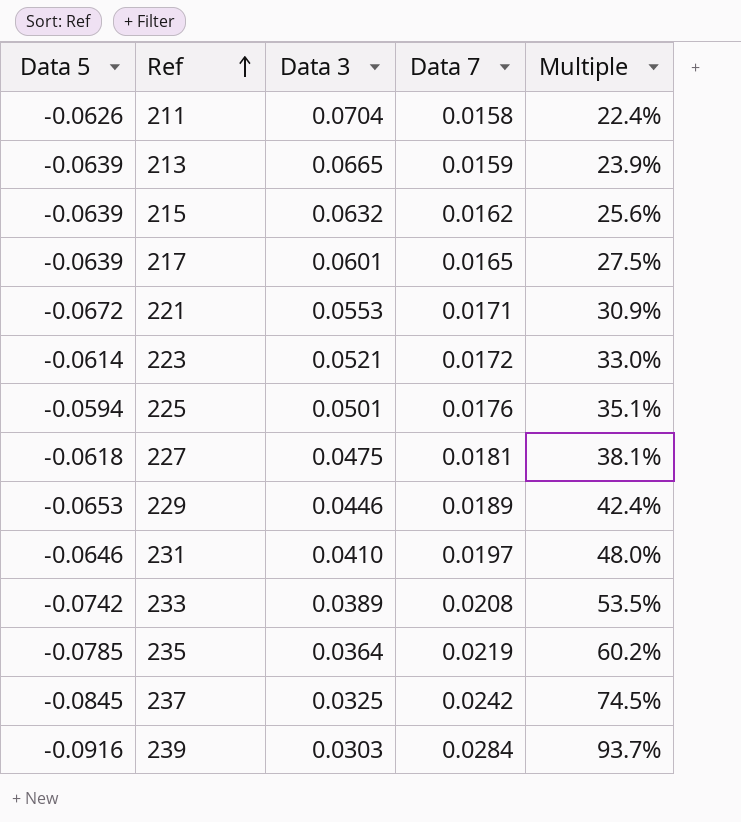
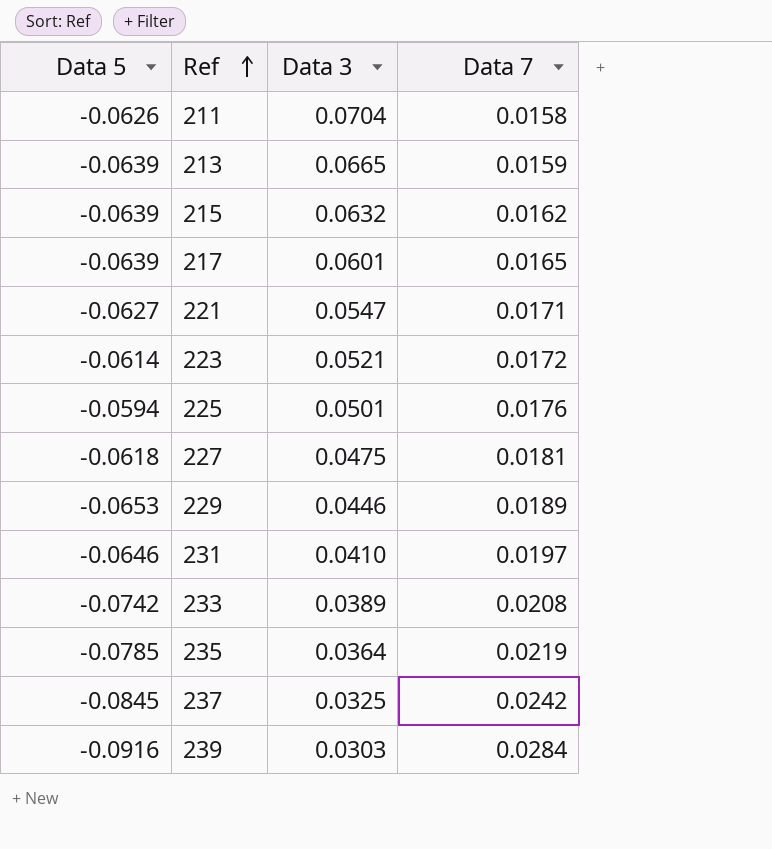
column Multiple | formula: [Data 7] / [Data 3] -> none
221 | Data 5: -0.0672 -> -0.0627
221 | Data 3: 0.0553 -> 0.0547

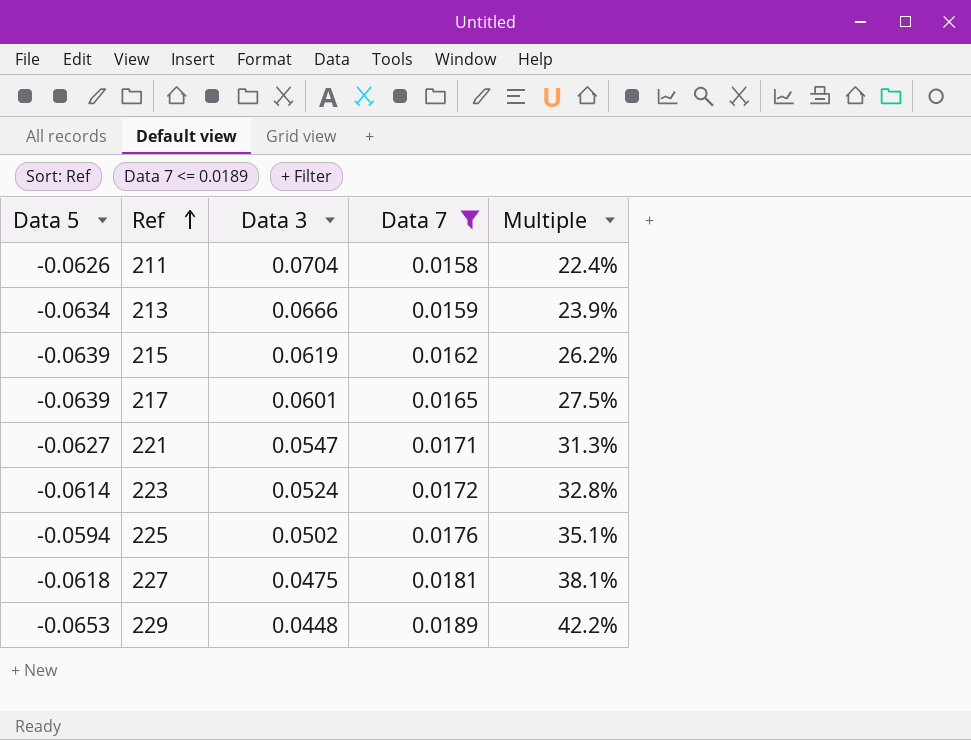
filter: none -> Data 7 <= 0.0189
column Multiple | formula: none -> [Data 7] / [Data 3]
213 | Data 5: -0.0639 -> -0.0634
213 | Data 3: 0.0665 -> 0.0666
215 | Data 3: 0.0632 -> 0.0619
223 | Data 3: 0.0521 -> 0.0524
225 | Data 3: 0.0501 -> 0.0502
229 | Data 3: 0.0446 -> 0.0448

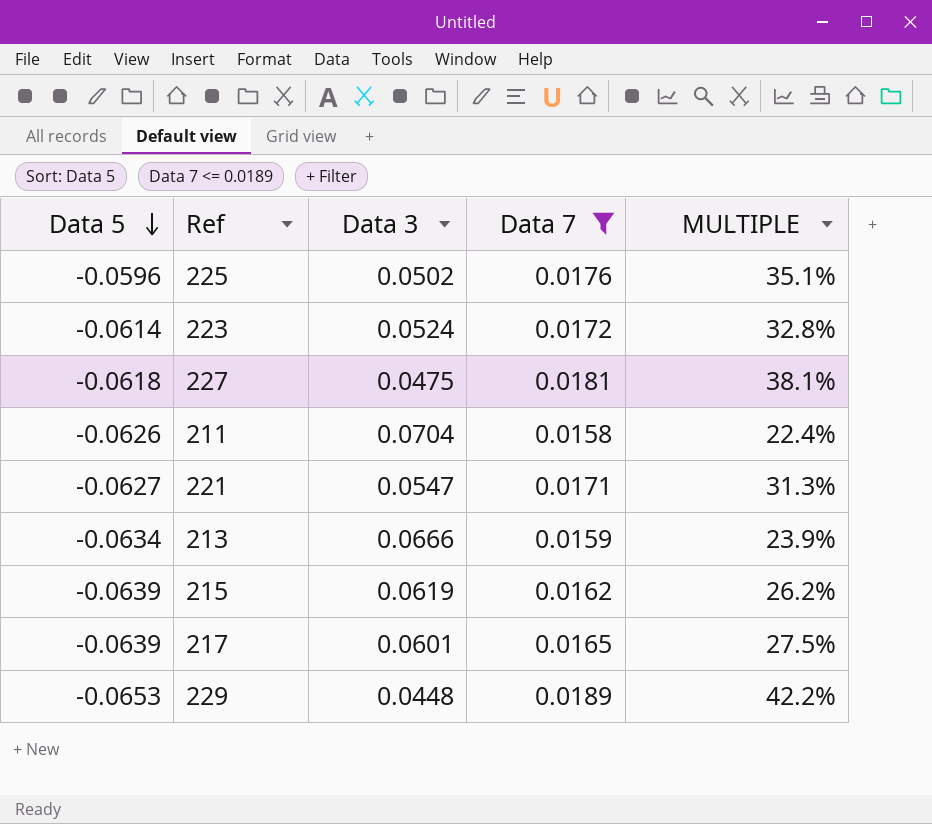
row order: Ref ascending -> Data 5 descending
column name: Multiple -> MULTIPLE
225 | Data 5: -0.0594 -> -0.0596

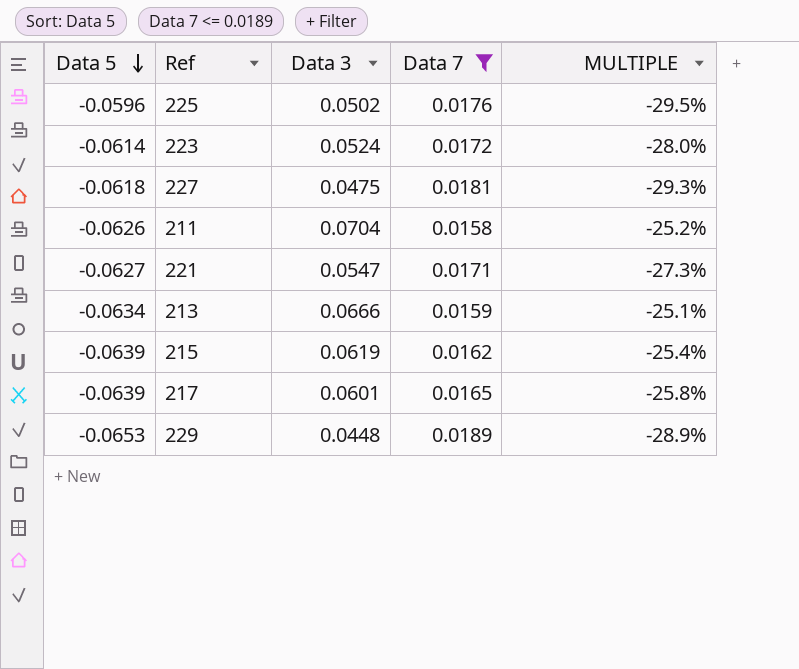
column MULTIPLE | formula: [Data 7] / [Data 3] -> [Data 7] / [Data 5]

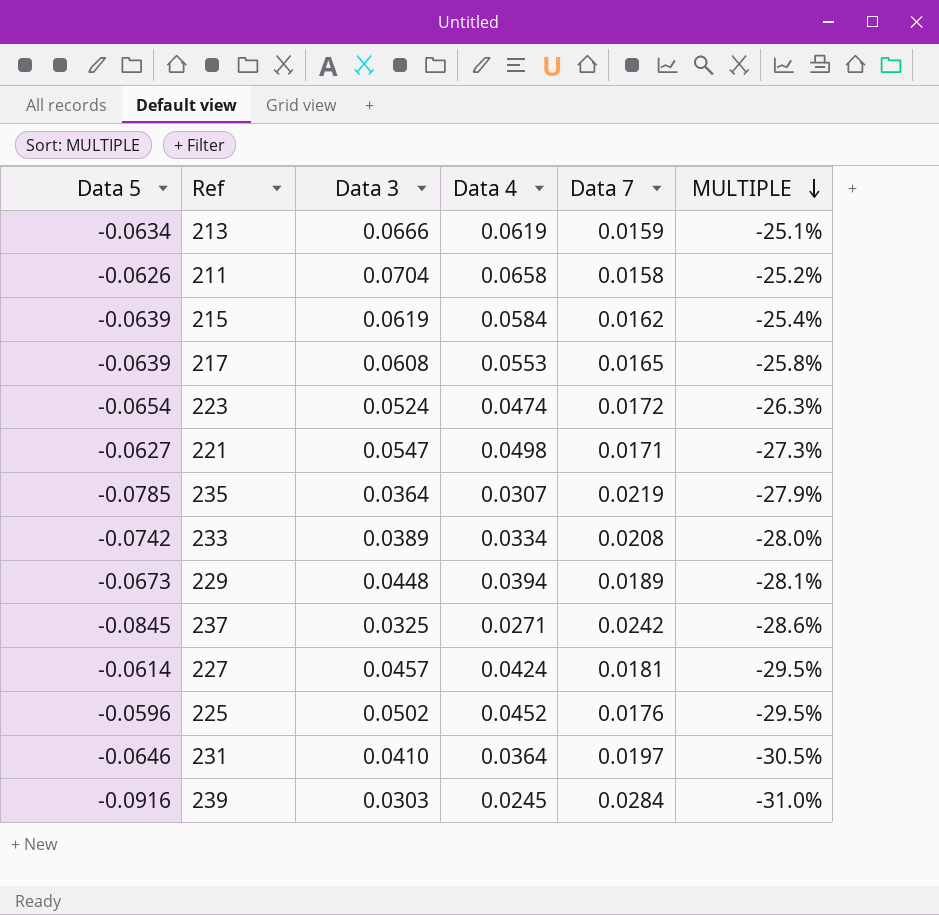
filter: Data 7 <= 0.0189 -> none
row order: Data 5 descending -> MULTIPLE descending
column Data 4 | position: none -> 4
217 | Data 3: 0.0601 -> 0.0608
223 | Data 5: -0.0614 -> -0.0654
223 | MULTIPLE: -28.0% -> -26.3%
229 | Data 5: -0.0653 -> -0.0673
229 | MULTIPLE: -28.9% -> -28.1%
227 | Data 5: -0.0618 -> -0.0614
227 | Data 3: 0.0475 -> 0.0457
227 | MULTIPLE: -29.3% -> -29.5%

